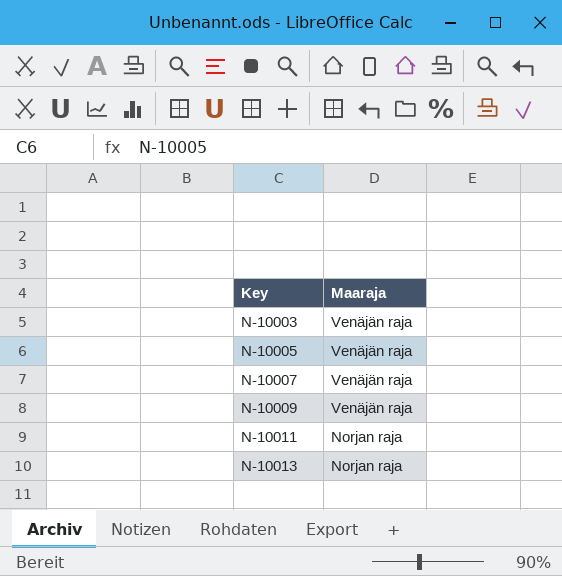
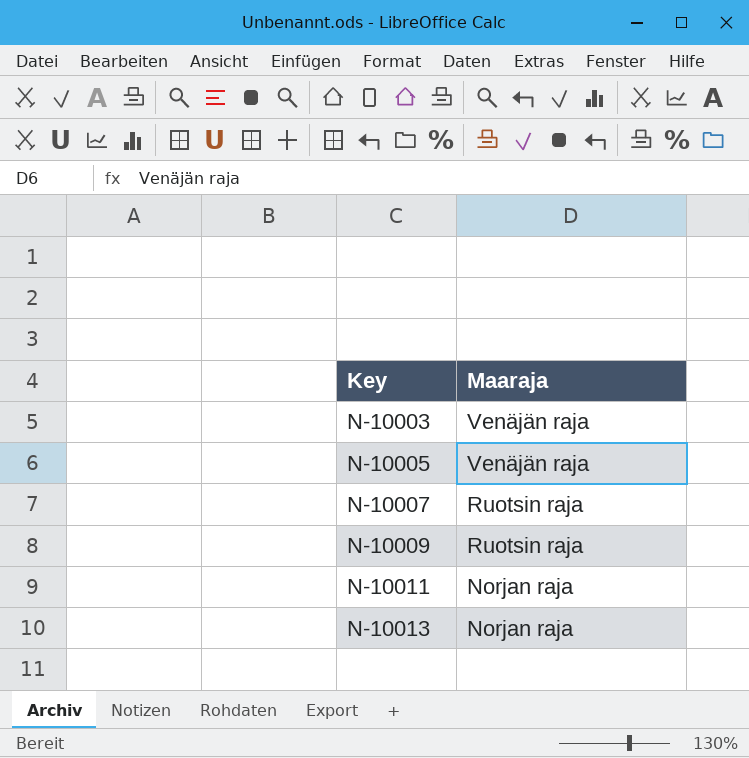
N-10007 | Maaraja: Venäjän raja -> Ruotsin raja
N-10009 | Maaraja: Venäjän raja -> Ruotsin raja

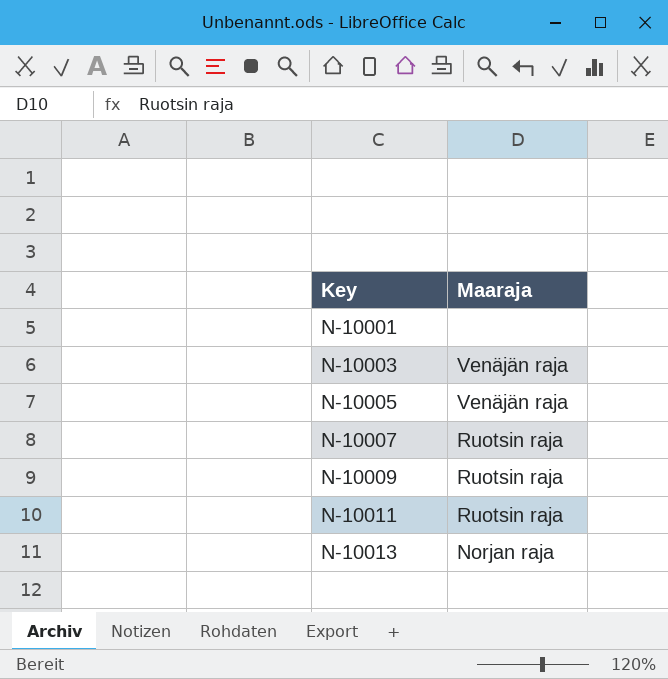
row N-10001: none -> none
N-10011 | Maaraja: Norjan raja -> Ruotsin raja

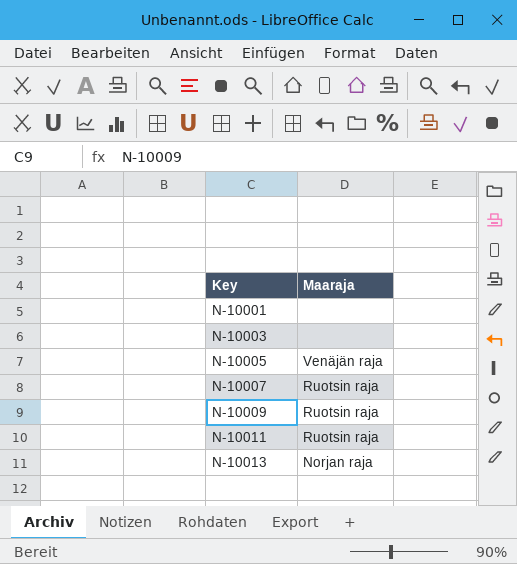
N-10003 | Maaraja: Venäjän raja -> none

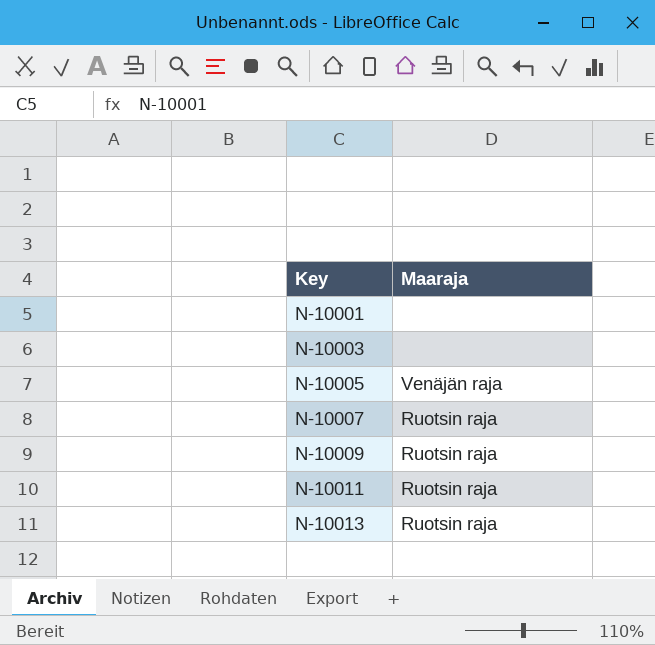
N-10013 | Maaraja: Norjan raja -> Ruotsin raja

